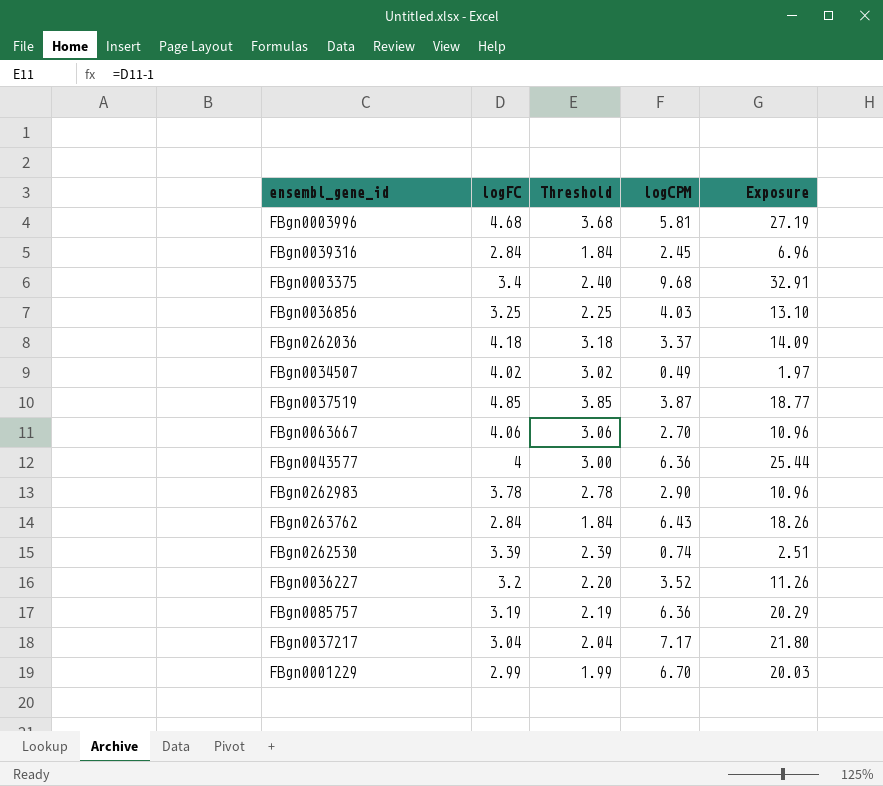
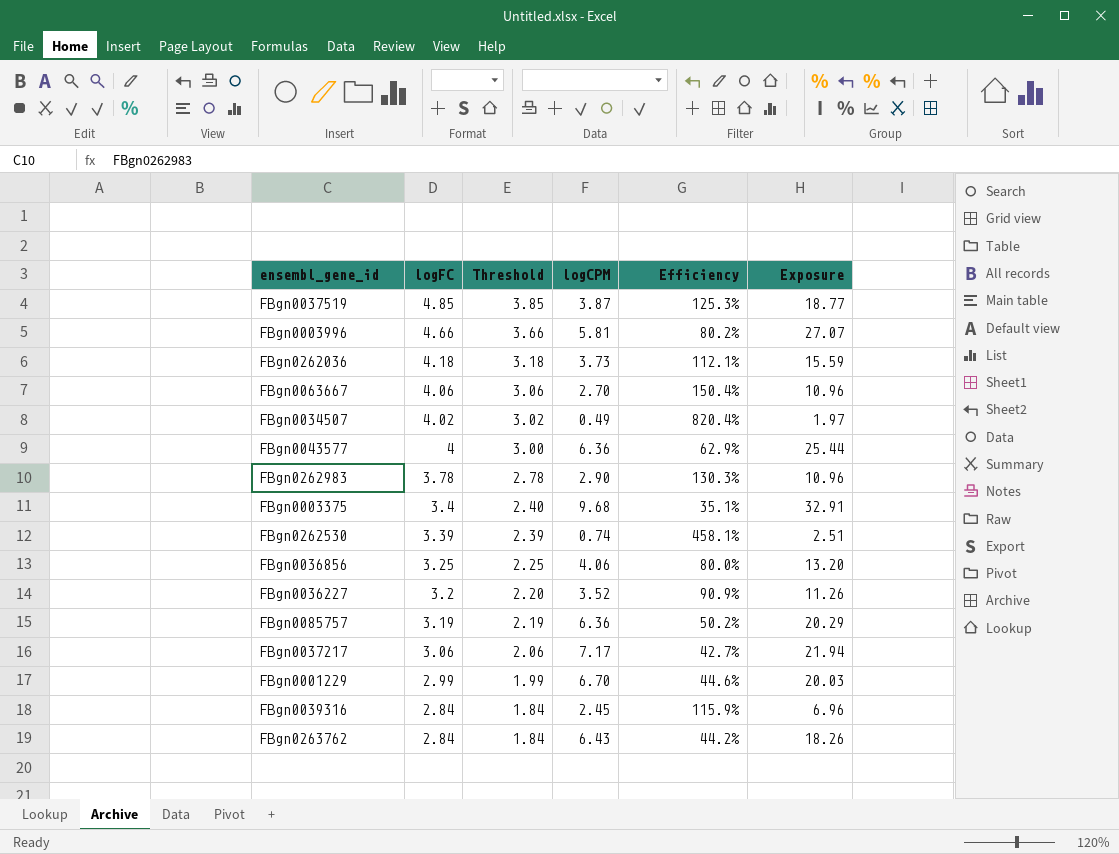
row order: none -> logFC descending
column Efficiency | formula: none -> [logFC] / [logCPM]
FBgn0003996 | logFC: 4.68 -> 4.66
FBgn0003996 | Threshold: 3.68 -> 3.66
FBgn0003996 | Exposure: 27.19 -> 27.07
FBgn0262036 | logCPM: 3.37 -> 3.73
FBgn0262036 | Exposure: 14.09 -> 15.59
FBgn0036856 | logCPM: 4.03 -> 4.06
FBgn0036856 | Exposure: 13.10 -> 13.20
FBgn0037217 | logFC: 3.04 -> 3.06
FBgn0037217 | Threshold: 2.04 -> 2.06
FBgn0037217 | Exposure: 21.80 -> 21.94

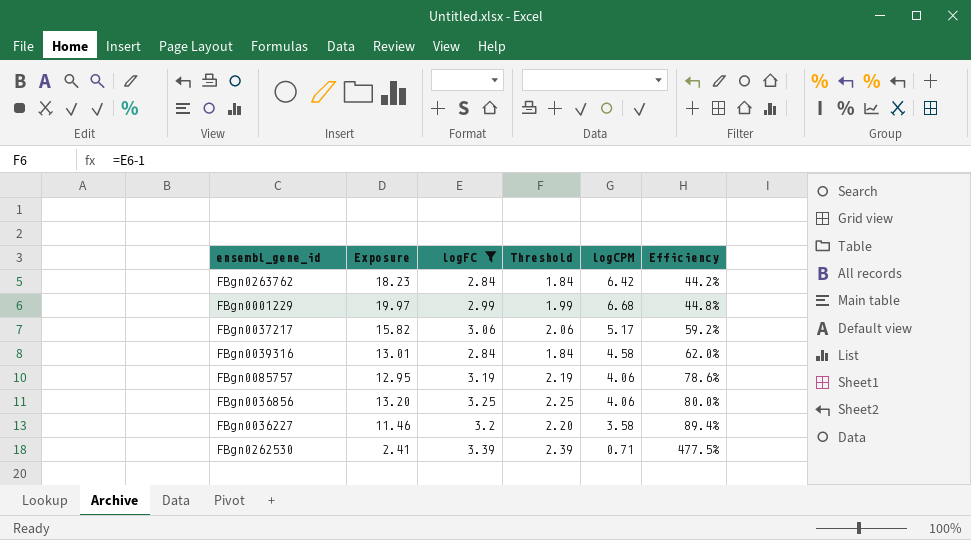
filter: none -> logFC <= 3.39
row order: logFC descending -> Efficiency ascending
column Exposure | position: 6 -> 2
FBgn0263762 | Exposure: 18.26 -> 18.23
FBgn0263762 | logCPM: 6.43 -> 6.42
FBgn0001229 | Exposure: 20.03 -> 19.97
FBgn0001229 | logCPM: 6.70 -> 6.68
FBgn0001229 | Efficiency: 44.6% -> 44.8%
FBgn0037217 | Exposure: 21.94 -> 15.82
FBgn0037217 | logCPM: 7.17 -> 5.17
FBgn0037217 | Efficiency: 42.7% -> 59.2%
FBgn0039316 | Exposure: 6.96 -> 13.01
FBgn0039316 | logCPM: 2.45 -> 4.58
FBgn0039316 | Efficiency: 115.9% -> 62.0%
FBgn0085757 | Exposure: 20.29 -> 12.95
FBgn0085757 | logCPM: 6.36 -> 4.06
FBgn0085757 | Efficiency: 50.2% -> 78.6%
FBgn0036227 | Exposure: 11.26 -> 11.46
FBgn0036227 | logCPM: 3.52 -> 3.58
FBgn0036227 | Efficiency: 90.9% -> 89.4%
FBgn0262530 | Exposure: 2.51 -> 2.41
FBgn0262530 | logCPM: 0.74 -> 0.71
FBgn0262530 | Efficiency: 458.1% -> 477.5%

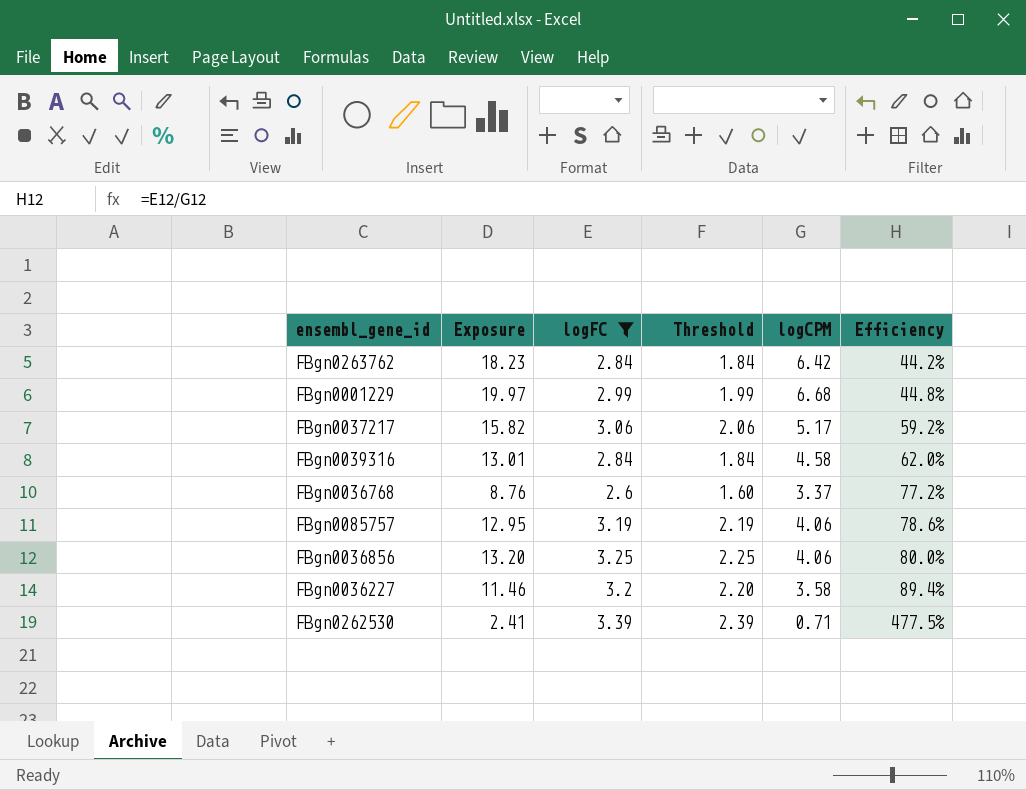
row FBgn0036768: none -> 8.76 | 2.6 | 1.60 | 3.37 | 77.2%

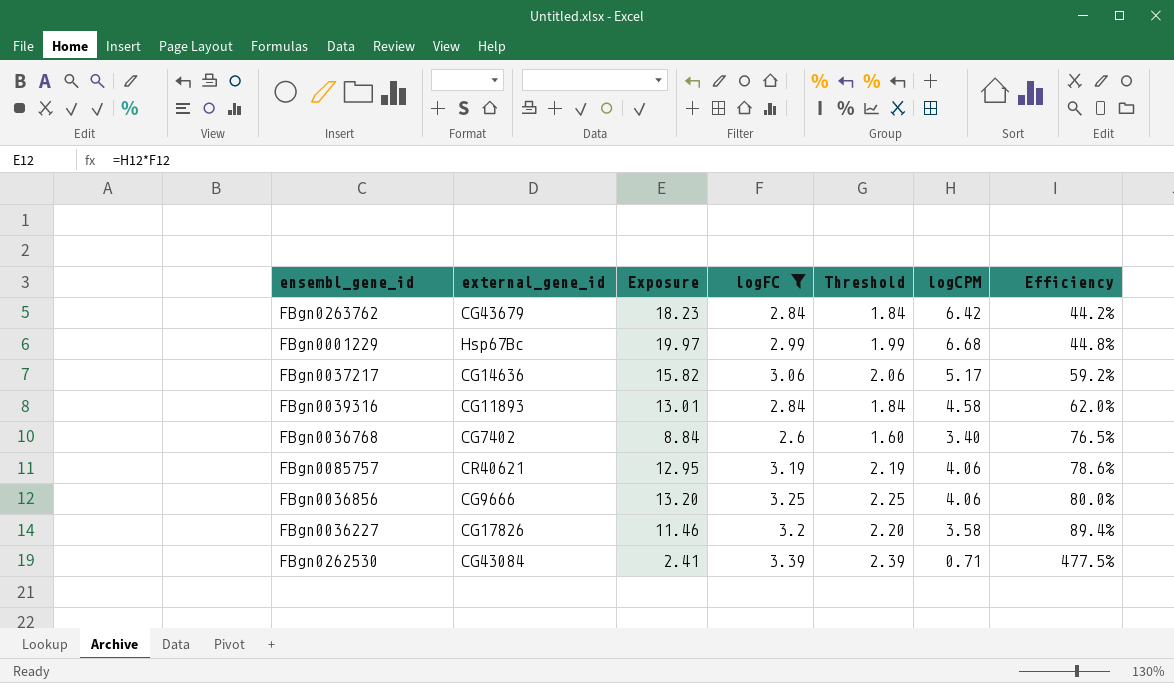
column external_gene_id | position: none -> 2
FBgn0036768 | Exposure: 8.76 -> 8.84
FBgn0036768 | logCPM: 3.37 -> 3.40
FBgn0036768 | Efficiency: 77.2% -> 76.5%

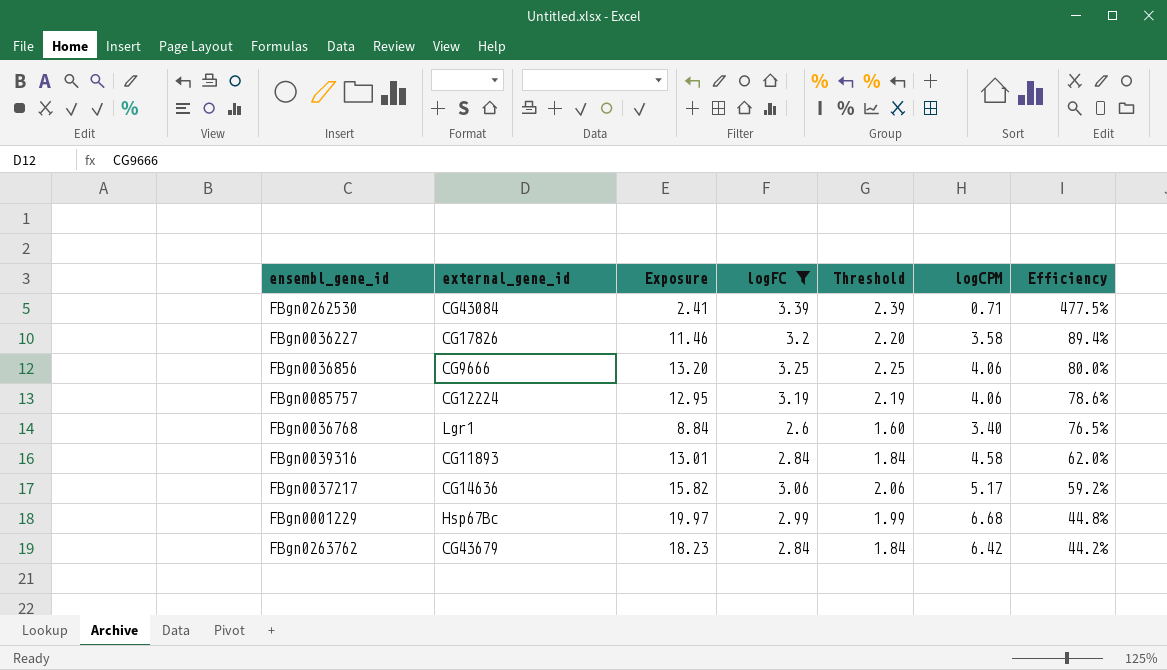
row order: Efficiency ascending -> Efficiency descending
FBgn0085757 | external_gene_id: CR40621 -> CG12224
FBgn0036768 | external_gene_id: CG7402 -> Lgr1

